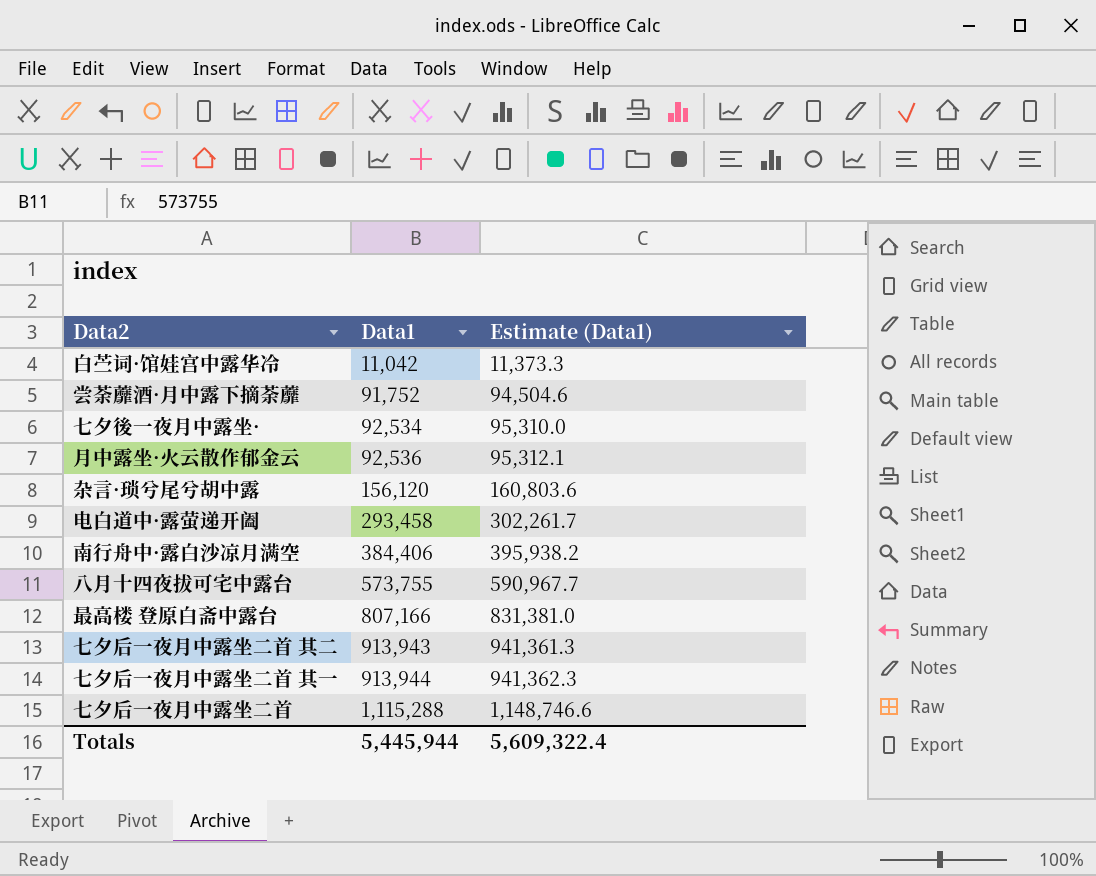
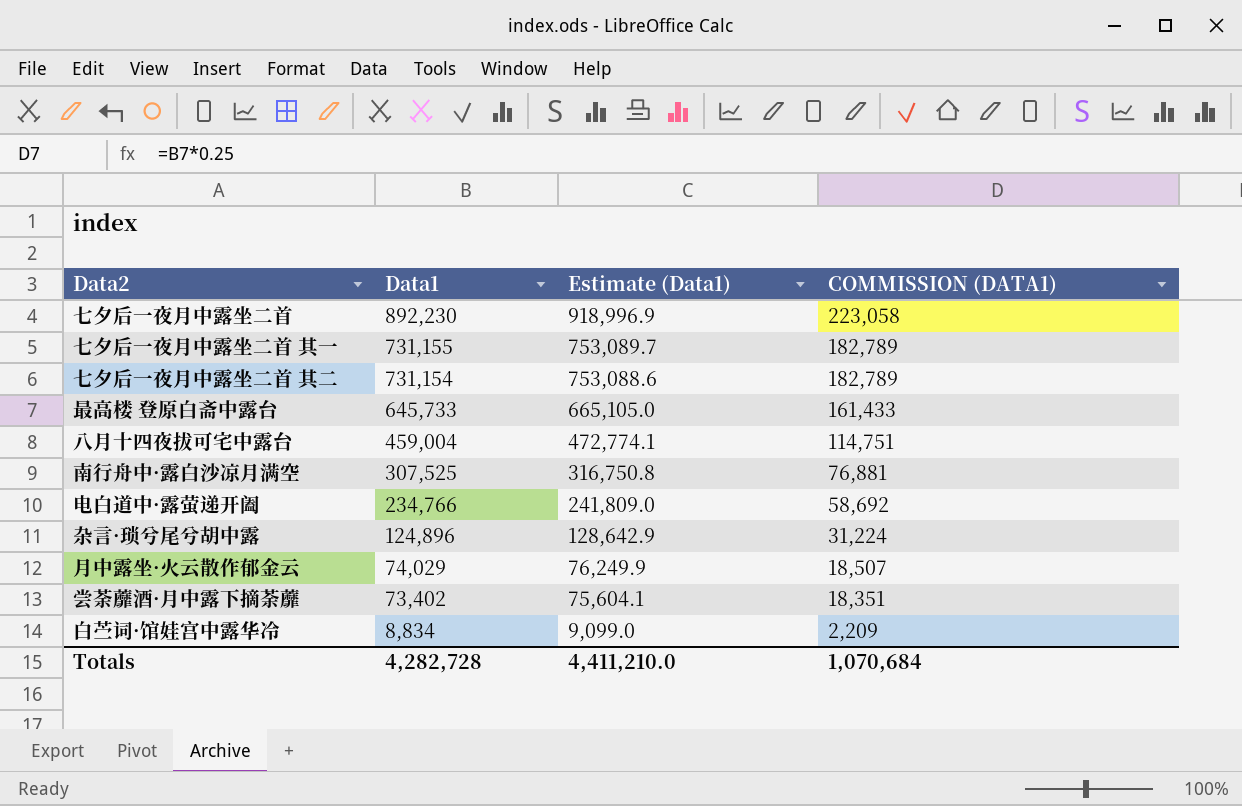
row order: Data1 ascending -> Data1 descending
column COMMISSION (DATA1) | formula: none -> [Data1] * 0.25
row 七夕後一夜月中露坐·: 92,534 | 95,310.0 -> none
七夕后一夜月中露坐二首 | Data1: 1,115,288 -> 892,230
七夕后一夜月中露坐二首 | Estimate (Data1): 1,148,746.6 -> 918,996.9
七夕后一夜月中露坐二首 其一 | Data1: 913,944 -> 731,155
七夕后一夜月中露坐二首 其一 | Estimate (Data1): 941,362.3 -> 753,089.7
七夕后一夜月中露坐二首 其二 | Data1: 913,943 -> 731,154
七夕后一夜月中露坐二首 其二 | Estimate (Data1): 941,361.3 -> 753,088.6
最高楼 登原白斋中露台 | Data1: 807,166 -> 645,733
最高楼 登原白斋中露台 | Estimate (Data1): 831,381.0 -> 665,105.0
八月十四夜拔可宅中露台 | Data1: 573,755 -> 459,004
八月十四夜拔可宅中露台 | Estimate (Data1): 590,967.7 -> 472,774.1
南行舟中·露白沙凉月满空 | Data1: 384,406 -> 307,525
南行舟中·露白沙凉月满空 | Estimate (Data1): 395,938.2 -> 316,750.8
电白道中·露萤递开阖 | Data1: 293,458 -> 234,766
电白道中·露萤递开阖 | Estimate (Data1): 302,261.7 -> 241,809.0
杂言·琐兮尾兮胡中露 | Data1: 156,120 -> 124,896
杂言·琐兮尾兮胡中露 | Estimate (Data1): 160,803.6 -> 128,642.9
月中露坐·火云散作郁金云 | Data1: 92,536 -> 74,029
月中露坐·火云散作郁金云 | Estimate (Data1): 95,312.1 -> 76,249.9
尝荼蘼酒·月中露下摘荼蘼 | Data1: 91,752 -> 73,402
尝荼蘼酒·月中露下摘荼蘼 | Estimate (Data1): 94,504.6 -> 75,604.1
白苎词·馆娃宫中露华冷 | Data1: 11,042 -> 8,834
白苎词·馆娃宫中露华冷 | Estimate (Data1): 11,373.3 -> 9,099.0
Totals | Data1: 5,445,944 -> 4,282,728
Totals | Estimate (Data1): 5,609,322.4 -> 4,411,210.0

